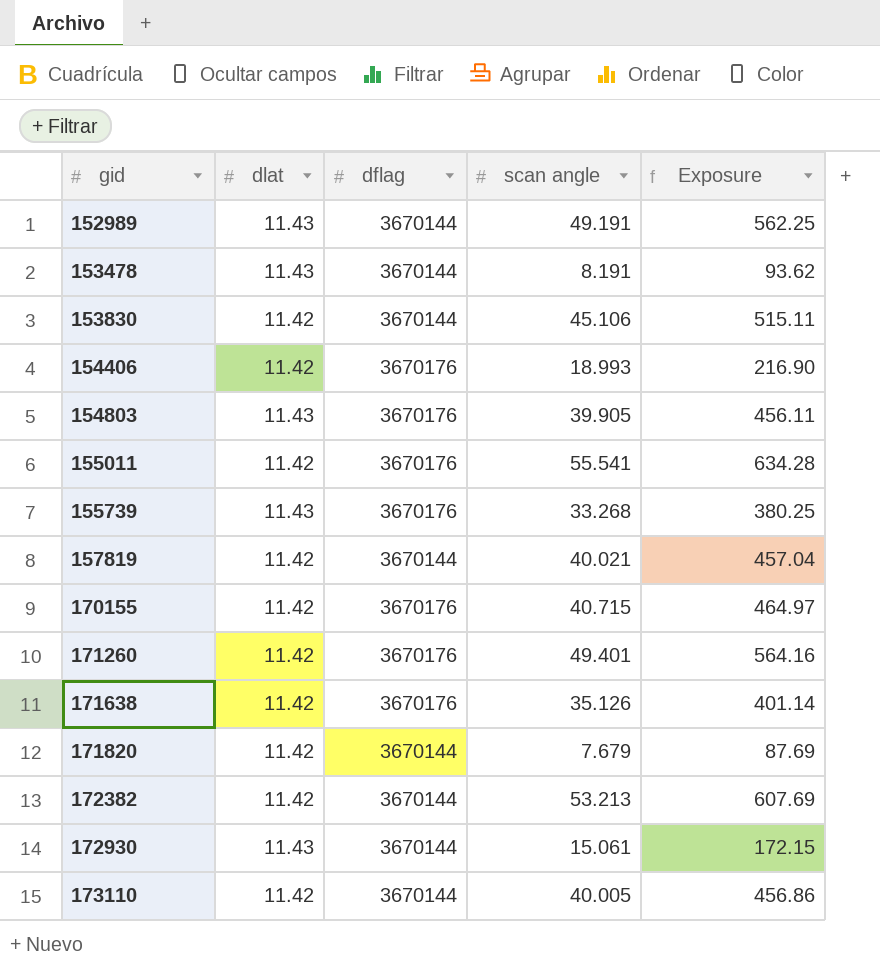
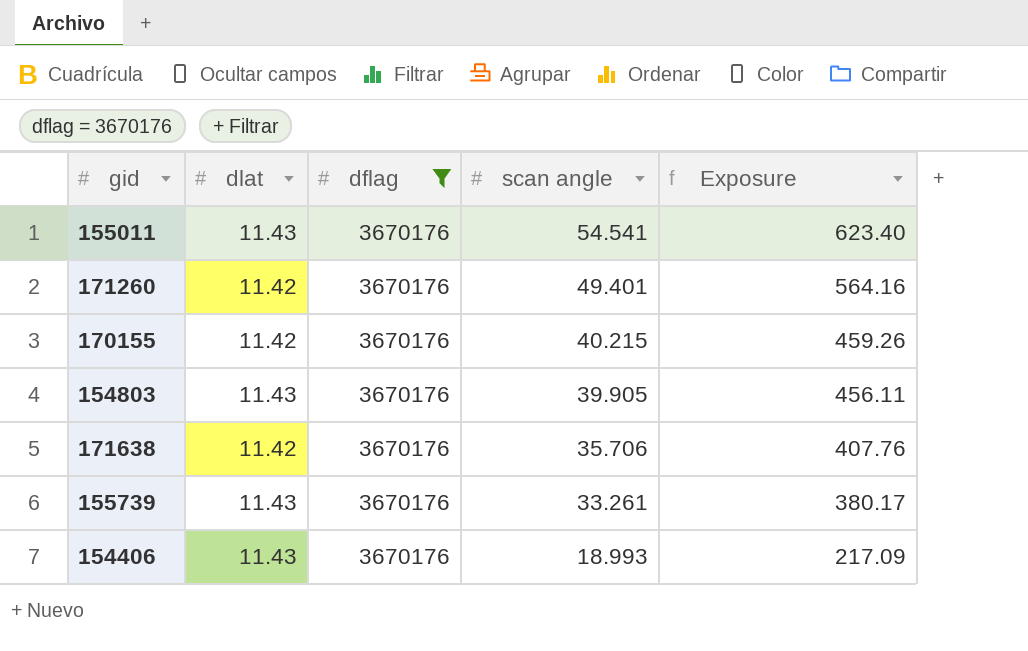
filter: none -> dflag = 3670176
row order: gid ascending -> scan angle descending
155011 | dlat: 11.42 -> 11.43
155011 | scan angle: 55.541 -> 54.541
155011 | Exposure: 634.28 -> 623.40
170155 | scan angle: 40.715 -> 40.215
170155 | Exposure: 464.97 -> 459.26
171638 | scan angle: 35.126 -> 35.706
171638 | Exposure: 401.14 -> 407.76
155739 | scan angle: 33.268 -> 33.261
155739 | Exposure: 380.25 -> 380.17
154406 | dlat: 11.42 -> 11.43
154406 | Exposure: 216.90 -> 217.09

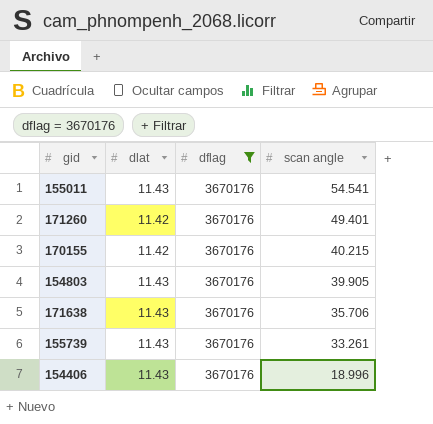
column Exposure | formula: [dlat] * [scan angle] -> none
171638 | dlat: 11.42 -> 11.43
154406 | scan angle: 18.993 -> 18.996

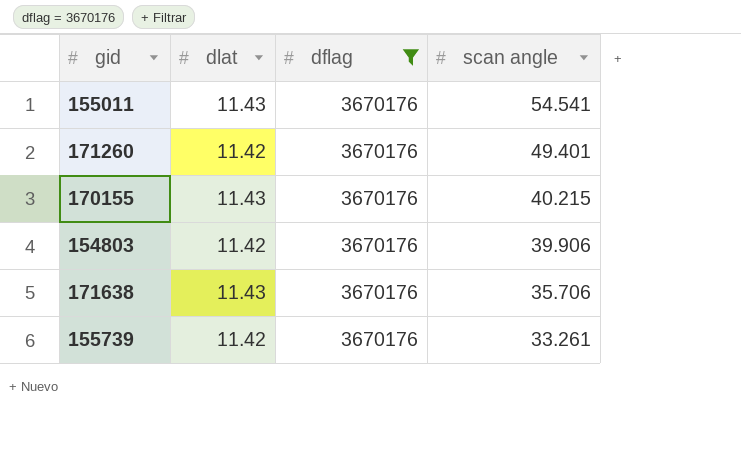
row 154406: 11.43 | 3670176 | 18.996 -> none
170155 | dlat: 11.42 -> 11.43
154803 | dlat: 11.43 -> 11.42
154803 | scan angle: 39.905 -> 39.906
155739 | dlat: 11.43 -> 11.42

